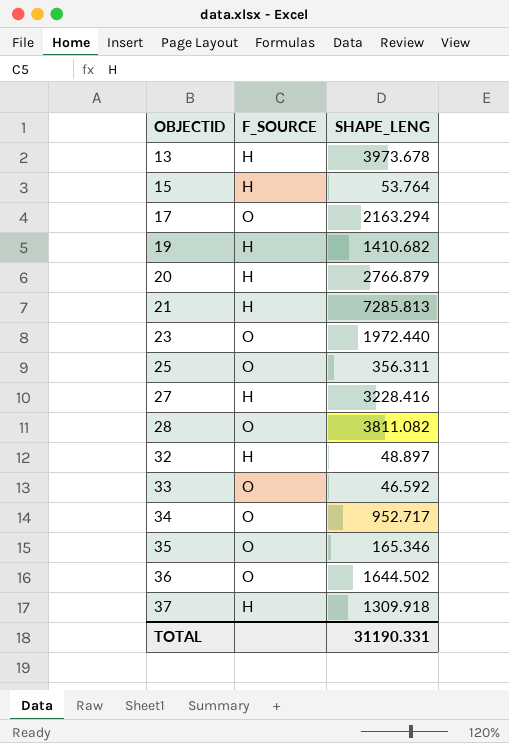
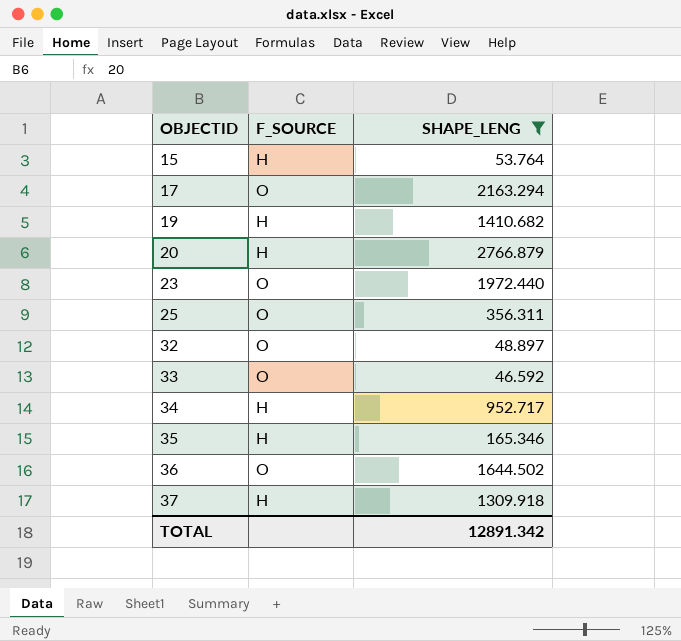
filter: none -> SHAPE_LENG <= 2766.879
32 | F_SOURCE: H -> O
34 | F_SOURCE: O -> H
35 | F_SOURCE: O -> H
TOTAL | SHAPE_LENG: 31190.331 -> 12891.342

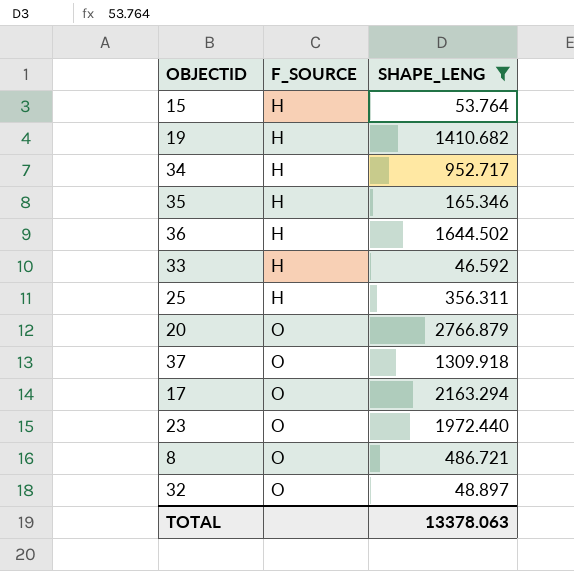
row order: OBJECTID ascending -> F_SOURCE ascending
36 | F_SOURCE: O -> H
33 | F_SOURCE: O -> H
25 | F_SOURCE: O -> H
20 | F_SOURCE: H -> O
37 | F_SOURCE: H -> O
row 8: none -> O | 486.721
TOTAL | SHAPE_LENG: 12891.342 -> 13378.063

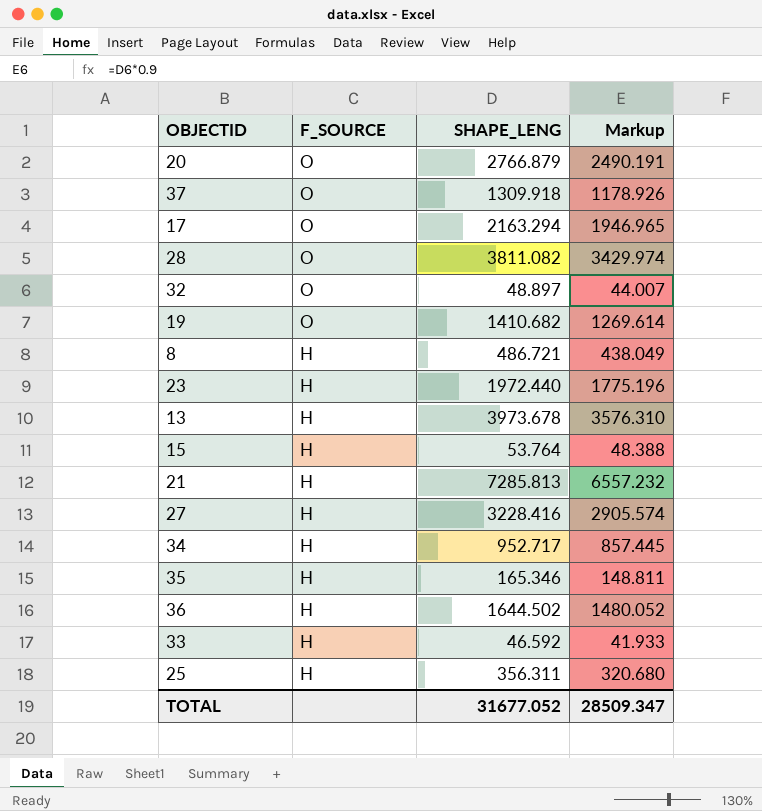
filter: SHAPE_LENG <= 2766.879 -> none
row order: F_SOURCE ascending -> F_SOURCE descending
column Markup | formula: none -> [SHAPE_LENG] * 0.9
19 | F_SOURCE: H -> O
8 | F_SOURCE: O -> H
23 | F_SOURCE: O -> H
TOTAL | SHAPE_LENG: 13378.063 -> 31677.052

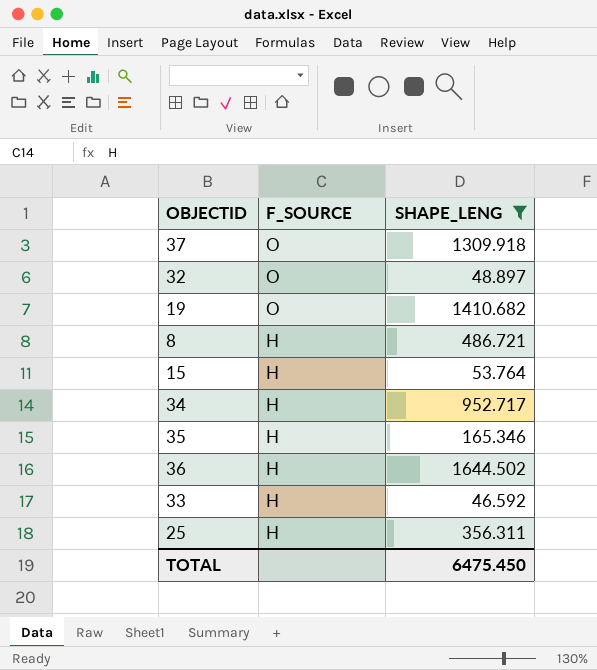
filter: none -> SHAPE_LENG <= 1644.502
column Markup | formula: [SHAPE_LENG] * 0.9 -> none
TOTAL | SHAPE_LENG: 31677.052 -> 6475.450

